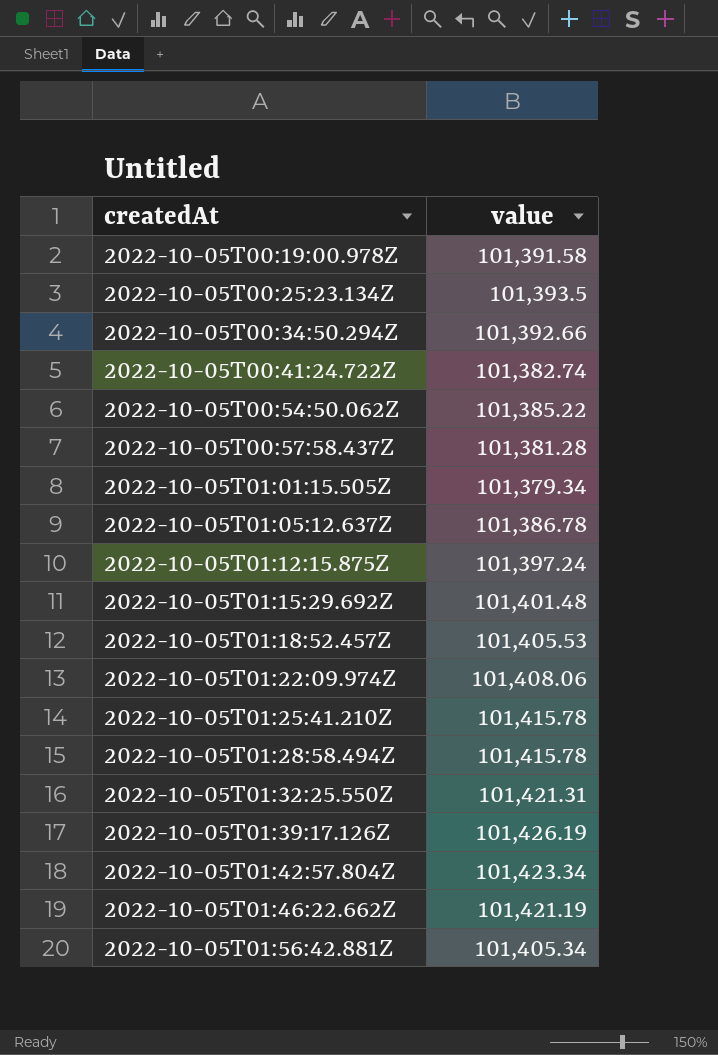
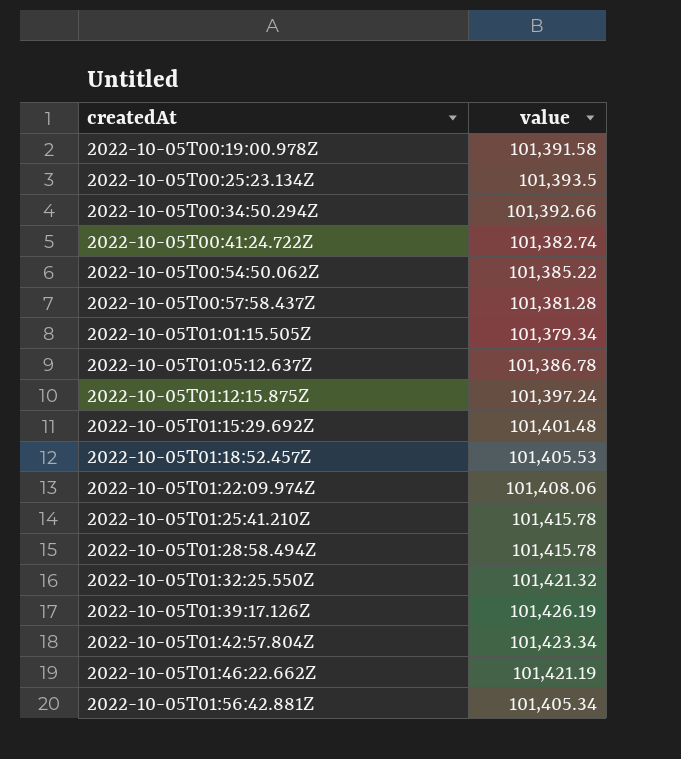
2022-10-05T01:32:25.550Z | value: 101,421.31 -> 101,421.32

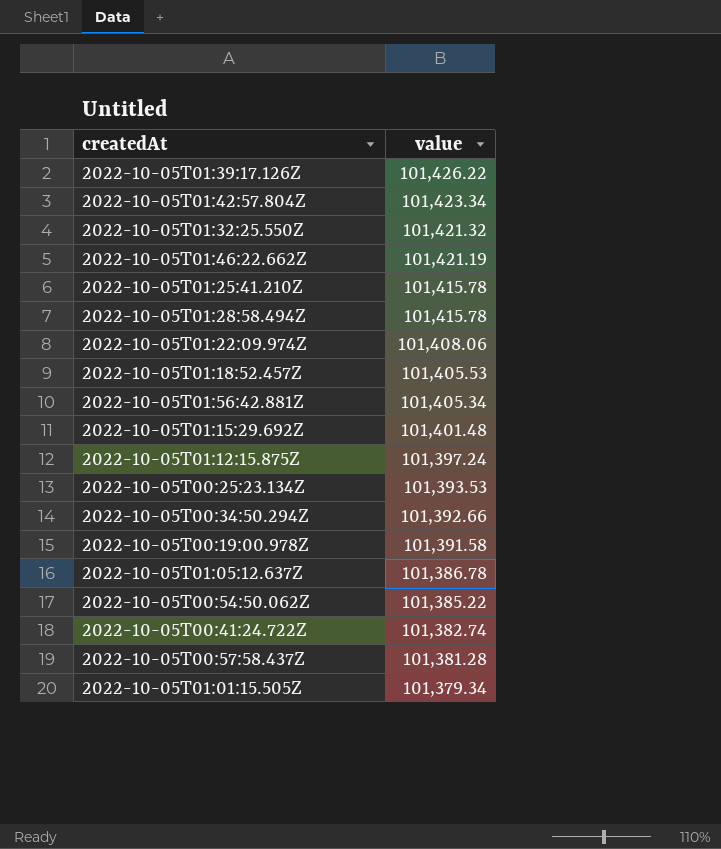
row order: createdAt ascending -> value descending
2022-10-05T01:39:17.126Z | value: 101,426.19 -> 101,426.22
2022-10-05T00:25:23.134Z | value: 101,393.5 -> 101,393.53

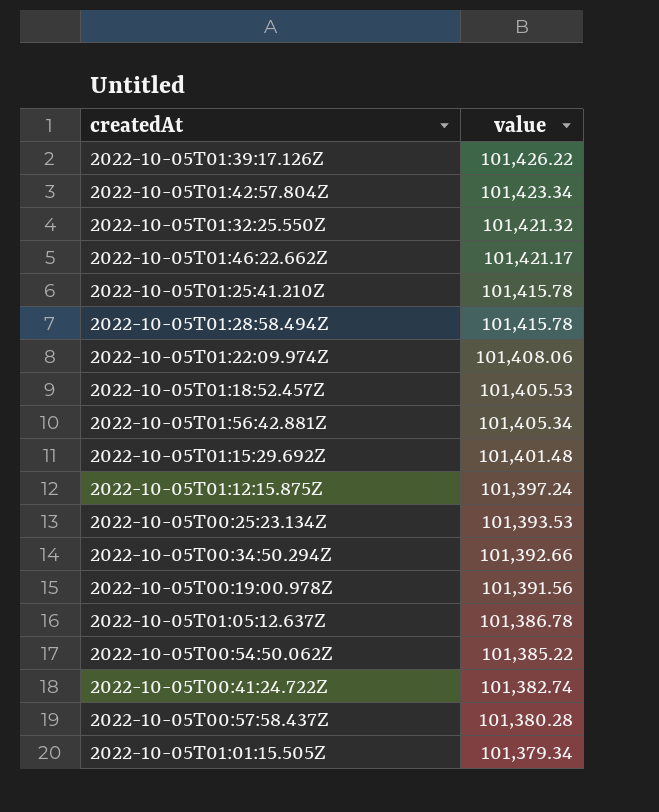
2022-10-05T01:46:22.662Z | value: 101,421.19 -> 101,421.17
2022-10-05T00:19:00.978Z | value: 101,391.58 -> 101,391.56
2022-10-05T00:57:58.437Z | value: 101,381.28 -> 101,380.28

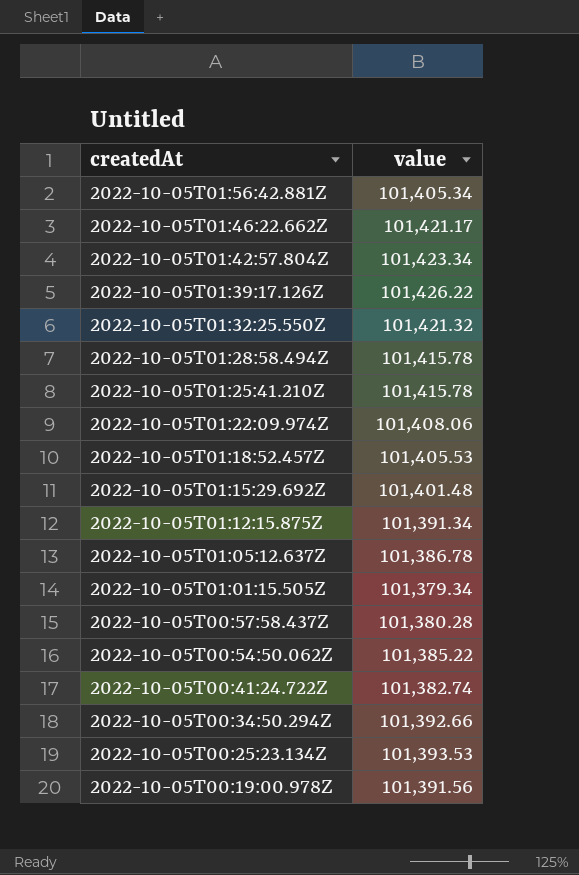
row order: value descending -> createdAt descending
2022-10-05T01:12:15.875Z | value: 101,397.24 -> 101,391.34

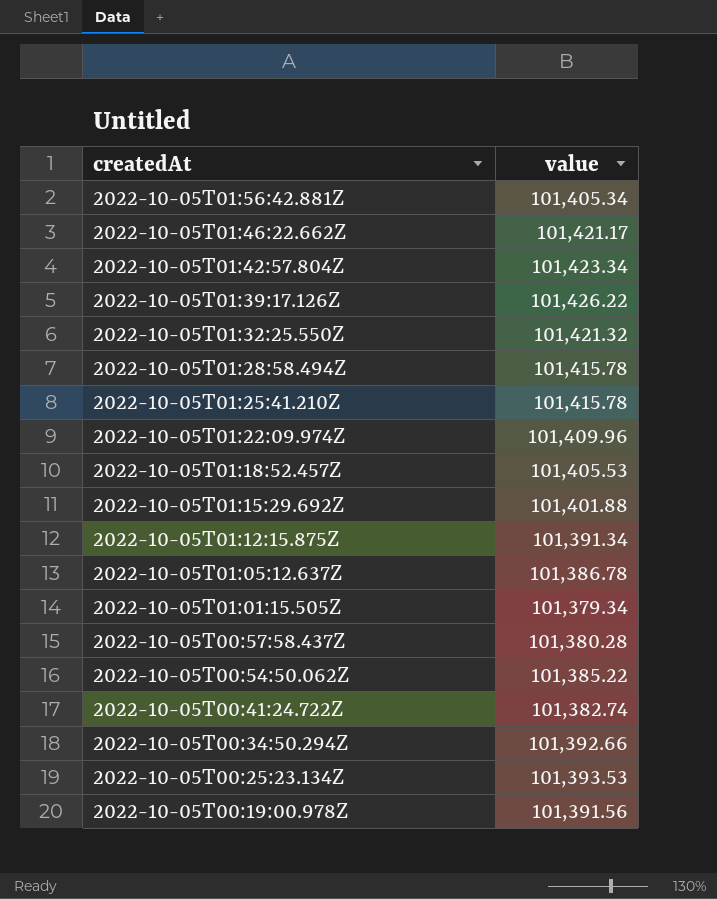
2022-10-05T01:22:09.974Z | value: 101,408.06 -> 101,409.96
2022-10-05T01:15:29.692Z | value: 101,401.48 -> 101,401.88

